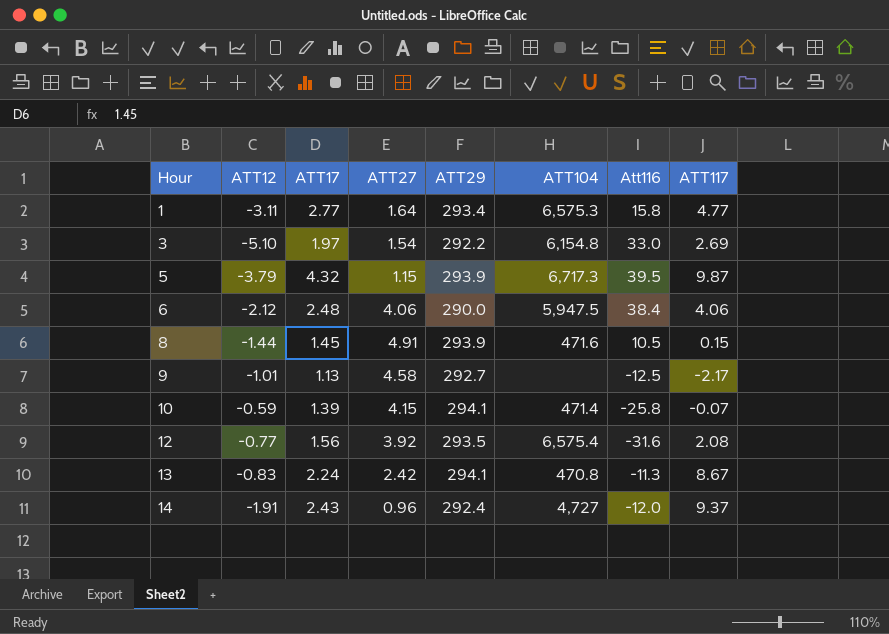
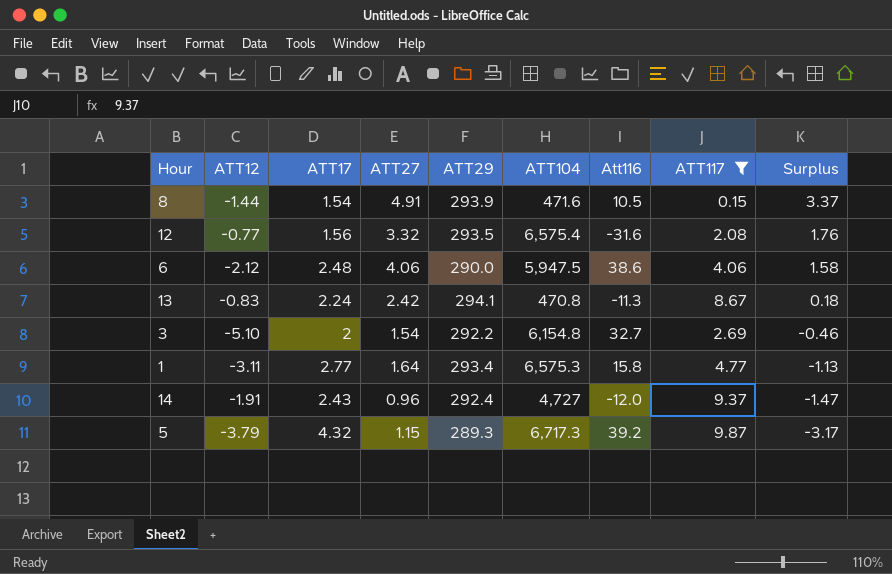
filter: none -> ATT117 >= 0.15
row order: Hour ascending -> Surplus descending
column Surplus | formula: none -> [ATT27] - [ATT17]
8 | ATT17: 1.45 -> 1.54
12 | ATT27: 3.92 -> 3.32
6 | Att116: 38.4 -> 38.6
3 | ATT17: 1.97 -> 2
3 | Att116: 33.0 -> 32.7
5 | ATT29: 293.9 -> 289.3
5 | Att116: 39.5 -> 39.2

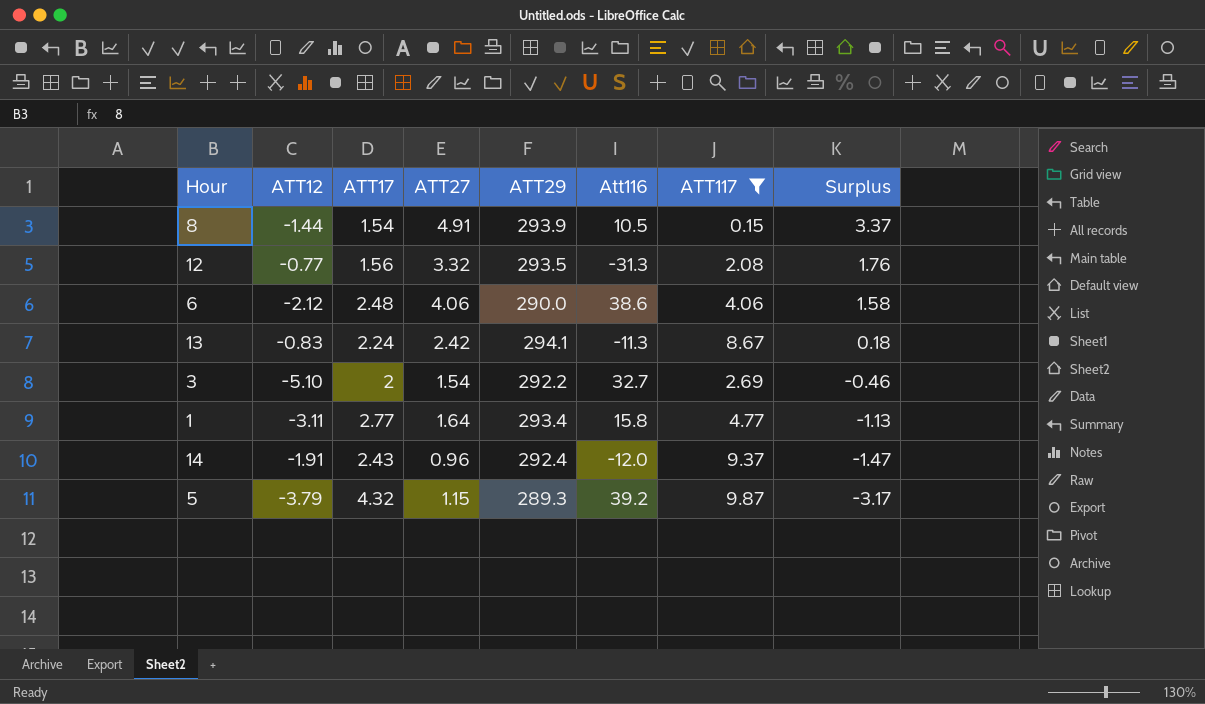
column ATT104 | position: 6 -> none
12 | Att116: -31.6 -> -31.3

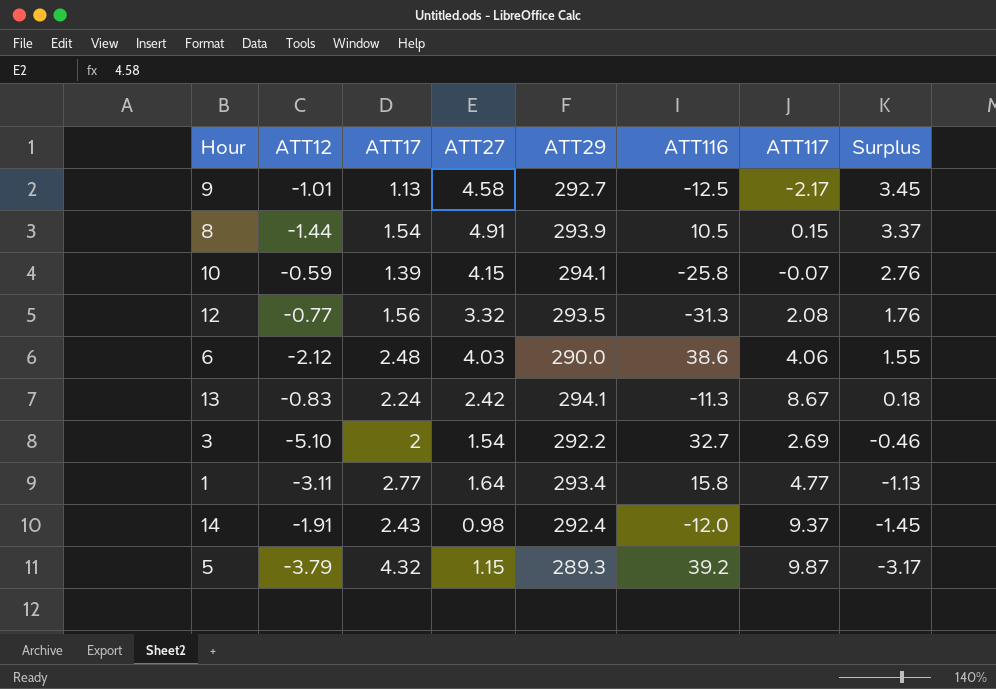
filter: ATT117 >= 0.15 -> none
column name: Att116 -> ATT116
6 | ATT27: 4.06 -> 4.03
6 | Surplus: 1.58 -> 1.55
14 | ATT27: 0.96 -> 0.98
14 | Surplus: -1.47 -> -1.45

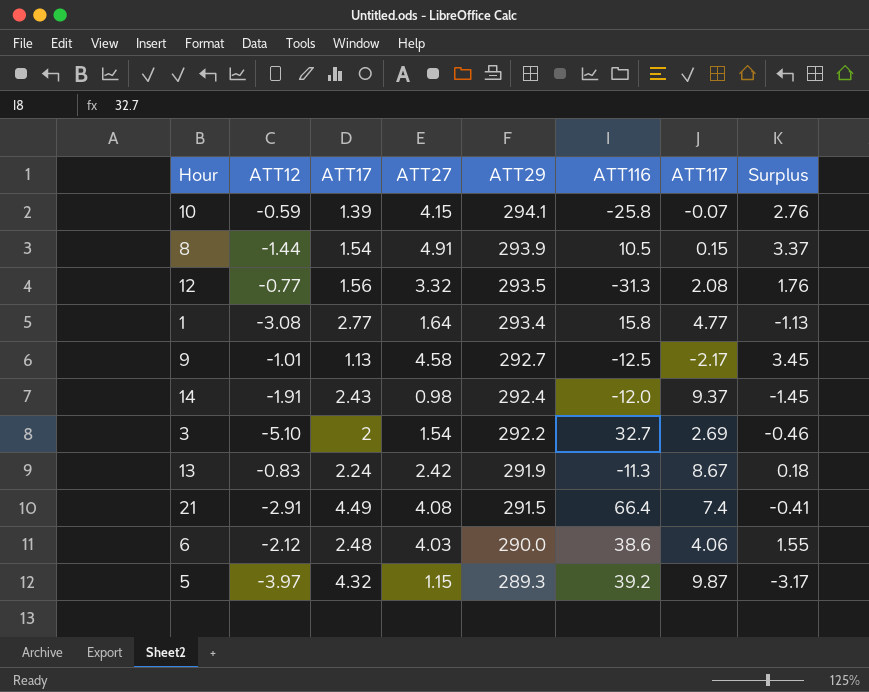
row order: Surplus descending -> ATT29 descending
1 | ATT12: -3.11 -> -3.08
13 | ATT29: 294.1 -> 291.9
row 21: none -> -2.91 | 4.49 | 4.08 | 291.5 | 66.4 | 7.4 | -0.41
5 | ATT12: -3.79 -> -3.97

